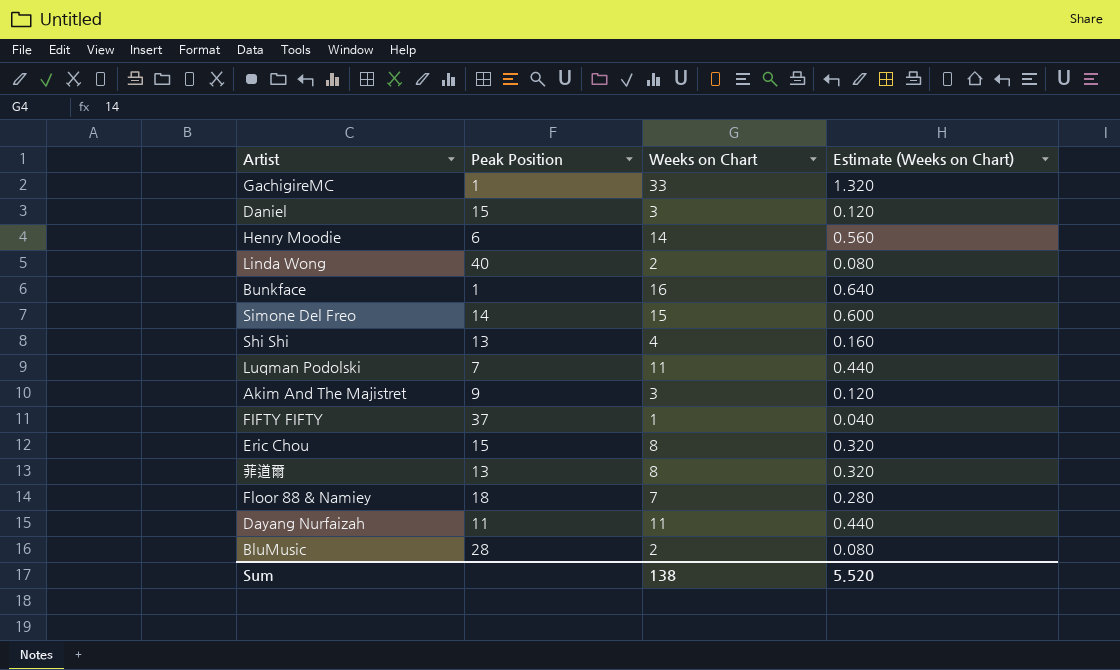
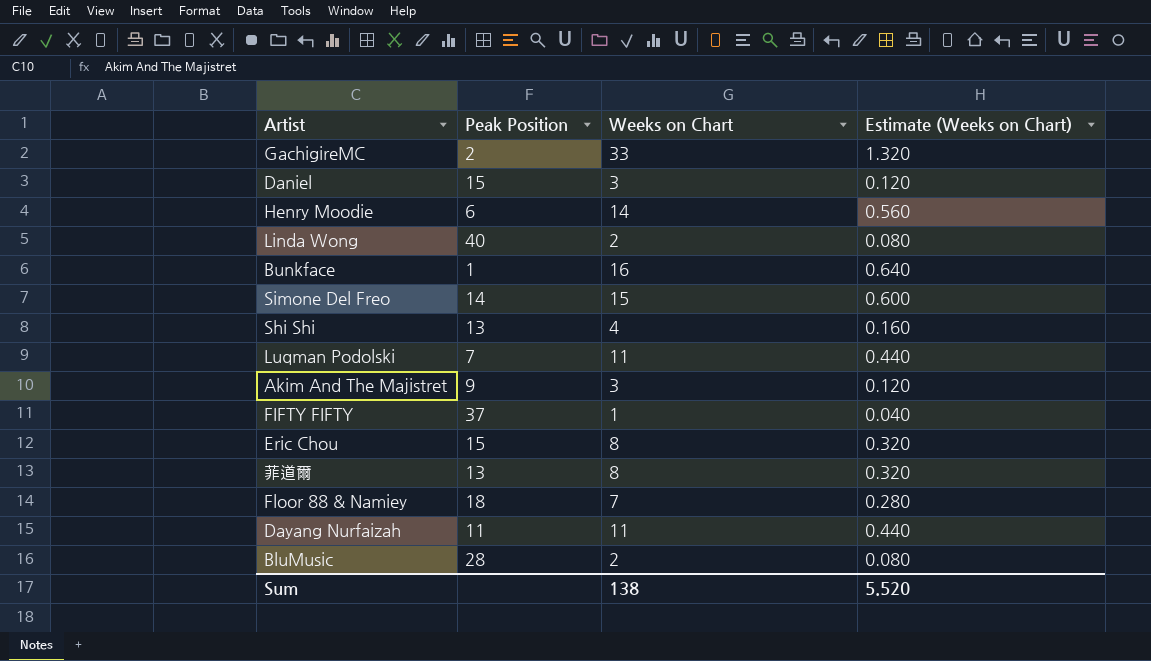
GachigireMC | Peak Position: 1 -> 2

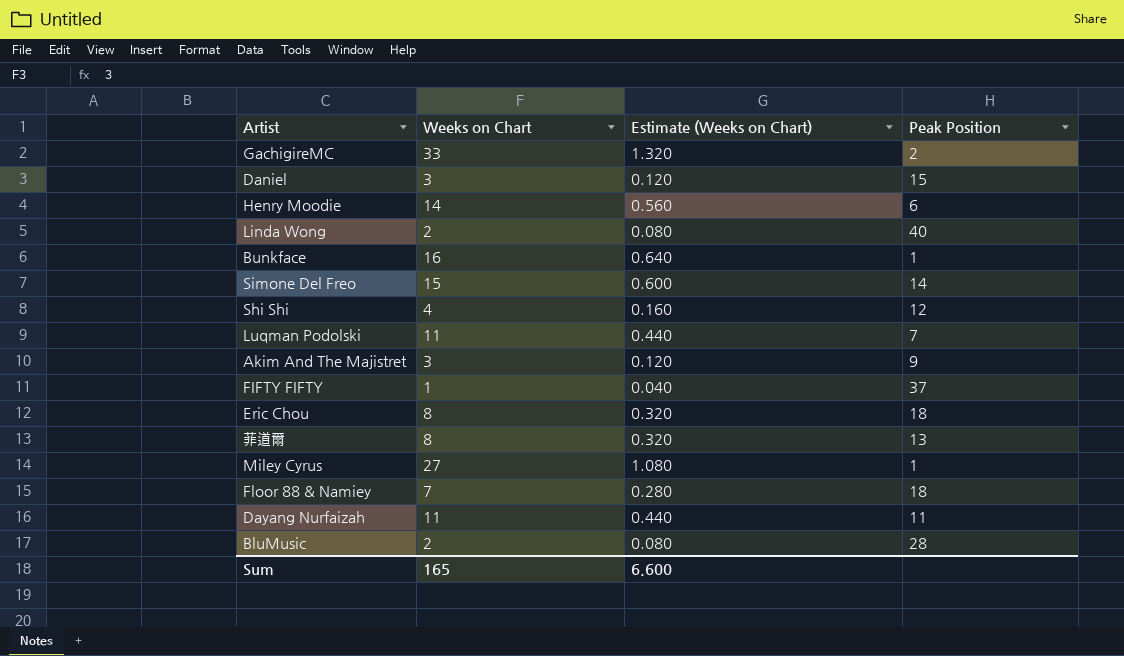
column Peak Position | position: 2 -> 4
Shi Shi | Peak Position: 13 -> 12
Eric Chou | Peak Position: 15 -> 18
row Miley Cyrus: none -> 27 | 1.080 | 1
Sum | Weeks on Chart: 138 -> 165
Sum | Estimate (Weeks on Chart): 5.520 -> 6.600

